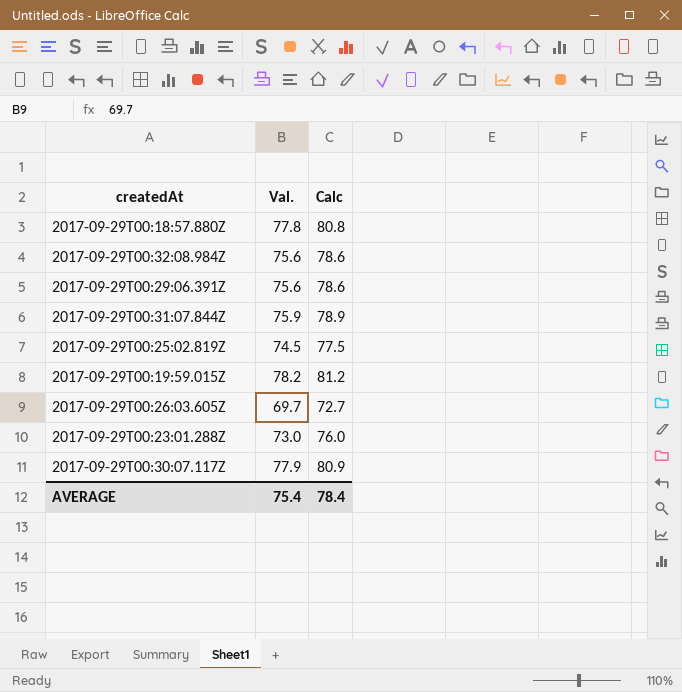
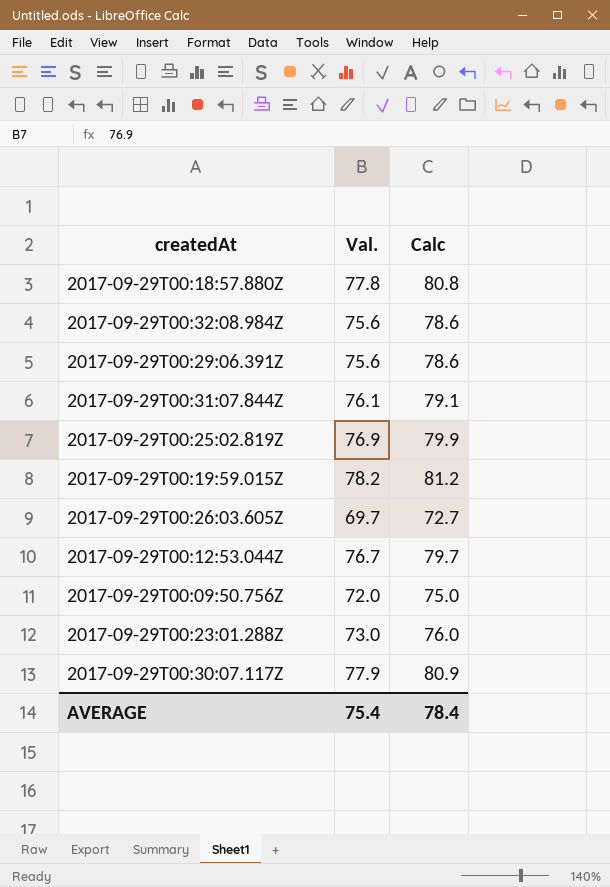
2017-09-29T00:31:07.844Z | Val.: 75.9 -> 76.1
2017-09-29T00:31:07.844Z | Calc: 78.9 -> 79.1
2017-09-29T00:25:02.819Z | Val.: 74.5 -> 76.9
2017-09-29T00:25:02.819Z | Calc: 77.5 -> 79.9
row 2017-09-29T00:12:53.044Z: none -> 76.7 | 79.7
row 2017-09-29T00:09:50.756Z: none -> 72.0 | 75.0

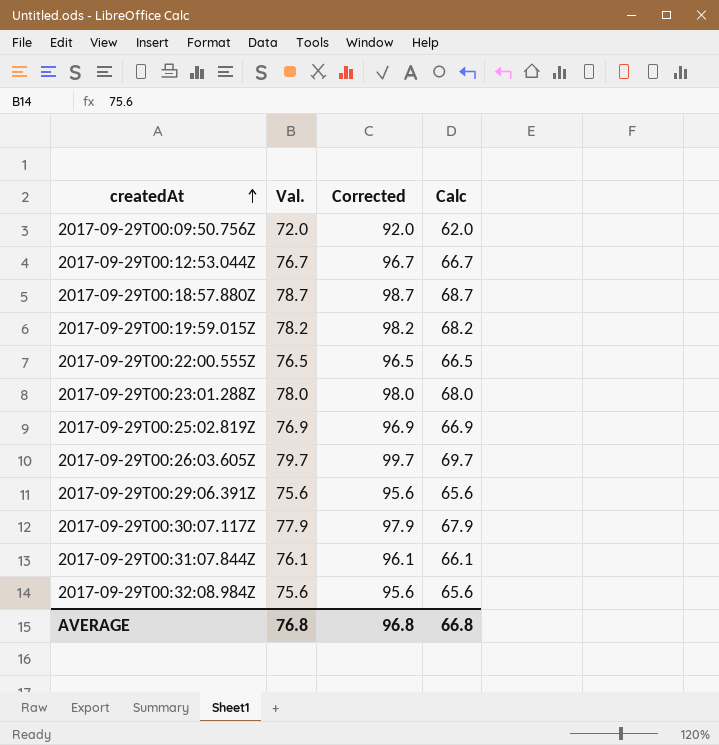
row order: none -> createdAt ascending
column Corrected | formula: none -> [Val.] + 20
column Calc | formula: [Val.] + 3 -> [Val.] - 10
2017-09-29T00:18:57.880Z | Val.: 77.8 -> 78.7
row 2017-09-29T00:22:00.555Z: none -> 76.5 | 96.5 | 66.5
2017-09-29T00:23:01.288Z | Val.: 73.0 -> 78.0
2017-09-29T00:26:03.605Z | Val.: 69.7 -> 79.7
AVERAGE | Val.: 75.4 -> 76.8
AVERAGE | Calc: 78.4 -> 66.8

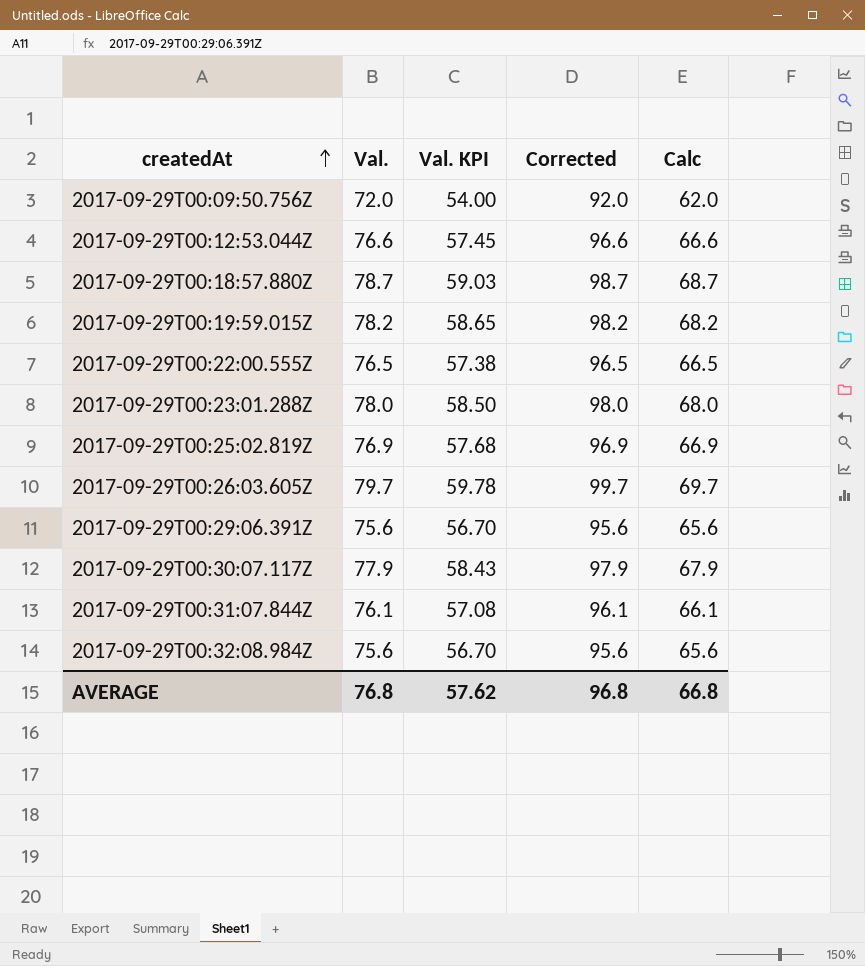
column Val. KPI | formula: none -> [Val.] * 0.75
2017-09-29T00:12:53.044Z | Val.: 76.7 -> 76.6
2017-09-29T00:12:53.044Z | Corrected: 96.7 -> 96.6
2017-09-29T00:12:53.044Z | Calc: 66.7 -> 66.6

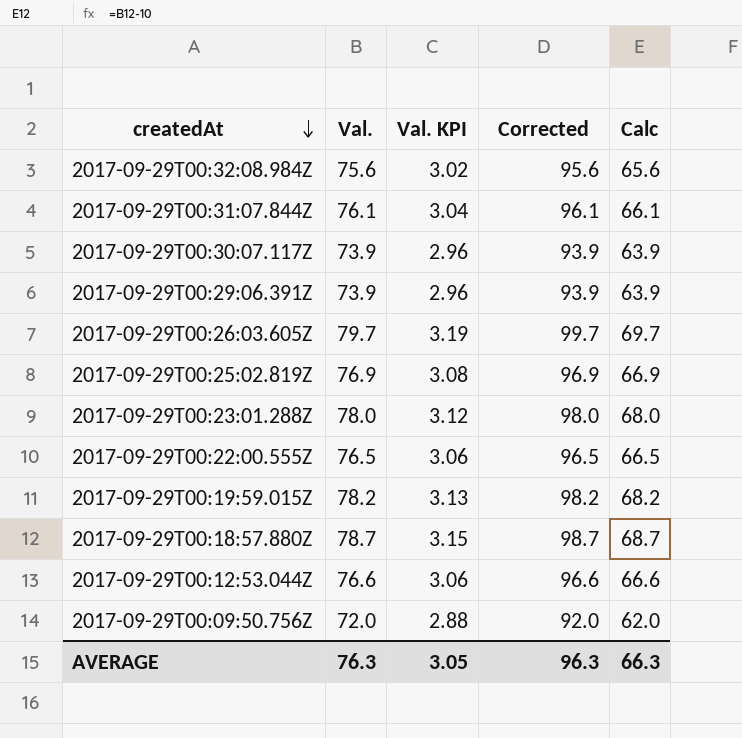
row order: createdAt ascending -> createdAt descending
column Val. KPI | formula: [Val.] * 0.75 -> [Val.] * 0.04
2017-09-29T00:30:07.117Z | Val.: 77.9 -> 73.9
2017-09-29T00:30:07.117Z | Corrected: 97.9 -> 93.9
2017-09-29T00:30:07.117Z | Calc: 67.9 -> 63.9
2017-09-29T00:29:06.391Z | Val.: 75.6 -> 73.9
2017-09-29T00:29:06.391Z | Corrected: 95.6 -> 93.9
2017-09-29T00:29:06.391Z | Calc: 65.6 -> 63.9
AVERAGE | Val.: 76.8 -> 76.3
AVERAGE | Val. KPI: 57.62 -> 3.05
AVERAGE | Corrected: 96.8 -> 96.3
AVERAGE | Calc: 66.8 -> 66.3

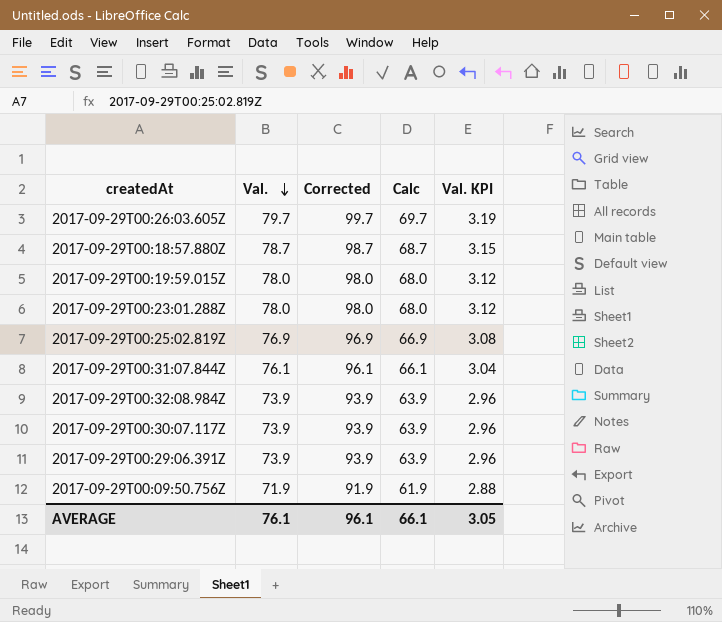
row order: createdAt descending -> Val. descending
column Val. KPI | position: 3 -> 5
row 2017-09-29T00:22:00.555Z: 76.5 | 3.06 | 96.5 | 66.5 -> none
row 2017-09-29T00:12:53.044Z: 76.6 | 3.06 | 96.6 | 66.6 -> none
2017-09-29T00:19:59.015Z | Val.: 78.2 -> 78.0
2017-09-29T00:19:59.015Z | Corrected: 98.2 -> 98.0
2017-09-29T00:19:59.015Z | Calc: 68.2 -> 68.0
2017-09-29T00:19:59.015Z | Val. KPI: 3.13 -> 3.12
2017-09-29T00:32:08.984Z | Val.: 75.6 -> 73.9
2017-09-29T00:32:08.984Z | Corrected: 95.6 -> 93.9
2017-09-29T00:32:08.984Z | Calc: 65.6 -> 63.9
2017-09-29T00:32:08.984Z | Val. KPI: 3.02 -> 2.96
2017-09-29T00:09:50.756Z | Val.: 72.0 -> 71.9
2017-09-29T00:09:50.756Z | Corrected: 92.0 -> 91.9
2017-09-29T00:09:50.756Z | Calc: 62.0 -> 61.9
AVERAGE | Val.: 76.3 -> 76.1
AVERAGE | Corrected: 96.3 -> 96.1
AVERAGE | Calc: 66.3 -> 66.1

